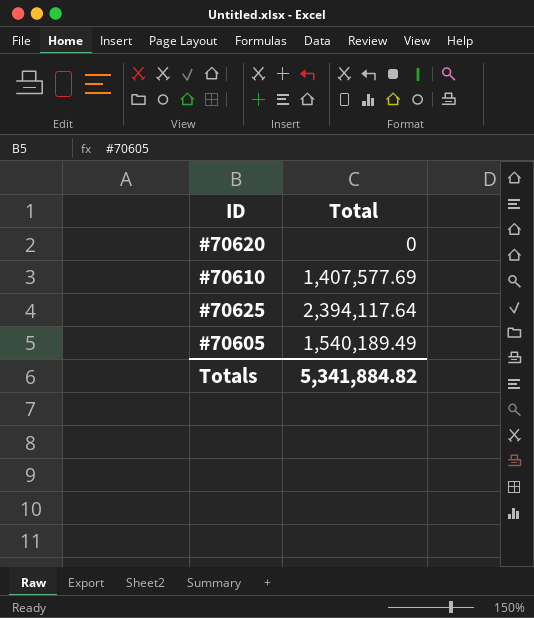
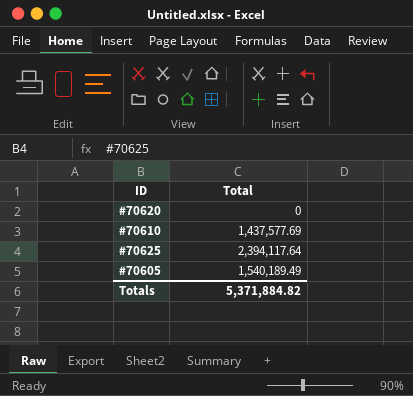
#70610 | Total: 1,407,577.69 -> 1,437,577.69
Totals | Total: 5,341,884.82 -> 5,371,884.82

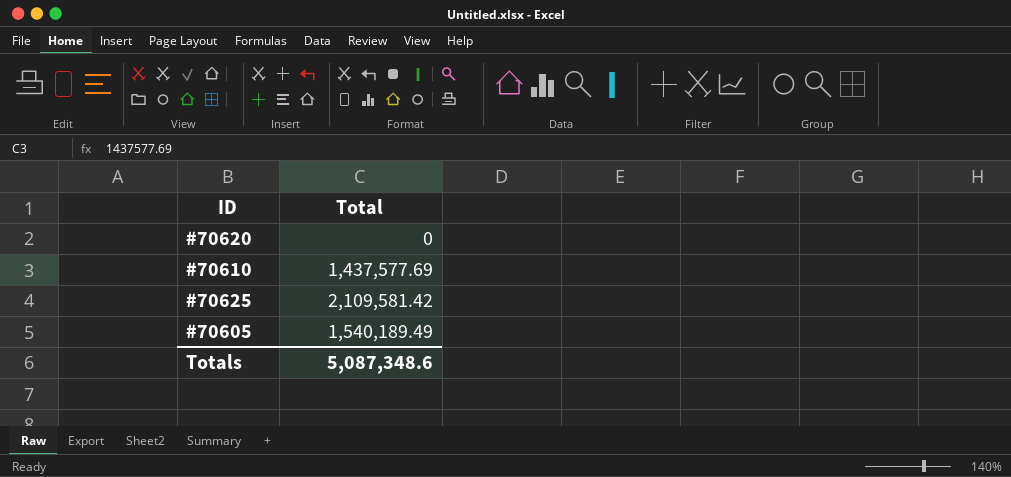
#70625 | Total: 2,394,117.64 -> 2,109,581.42
Totals | Total: 5,371,884.82 -> 5,087,348.6

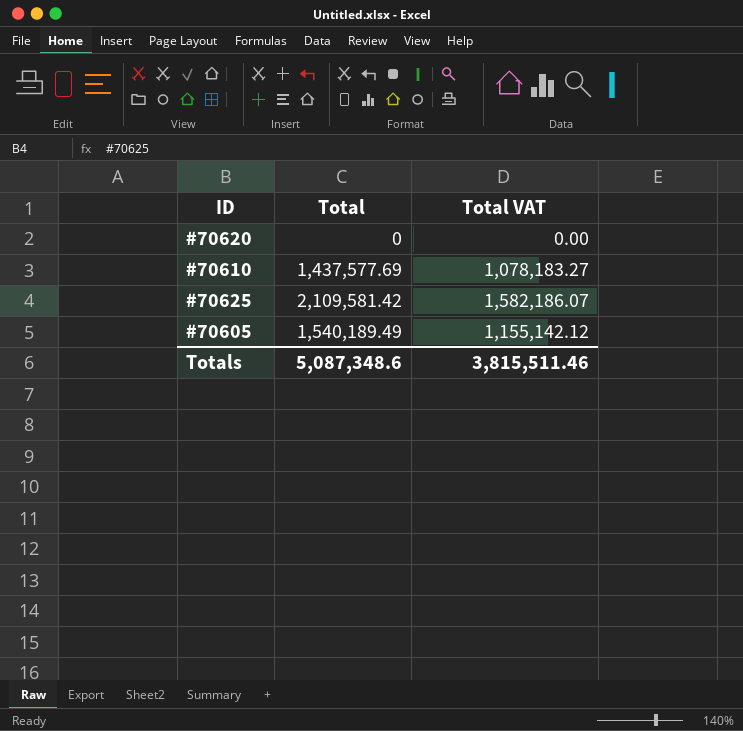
column Total VAT | formula: none -> [Total] * 0.75

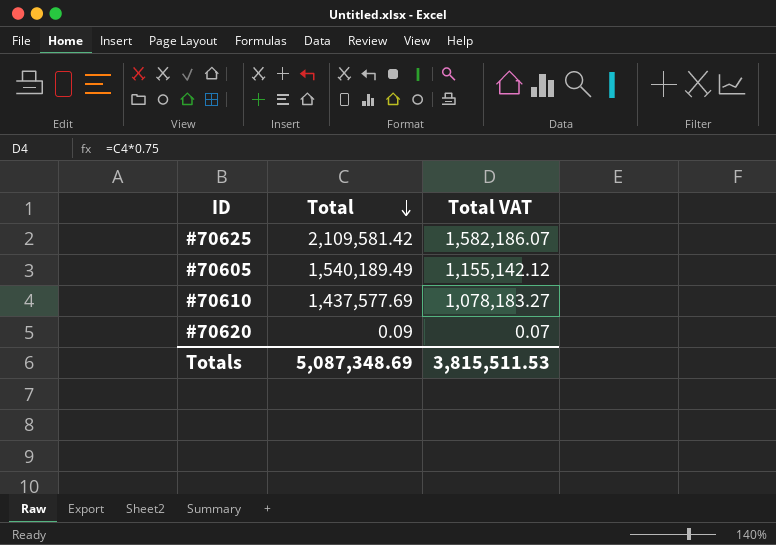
row order: none -> Total descending
#70620 | Total: 0 -> 0.09
#70620 | Total VAT: 0.00 -> 0.07
Totals | Total: 5,087,348.6 -> 5,087,348.69
Totals | Total VAT: 3,815,511.46 -> 3,815,511.53

